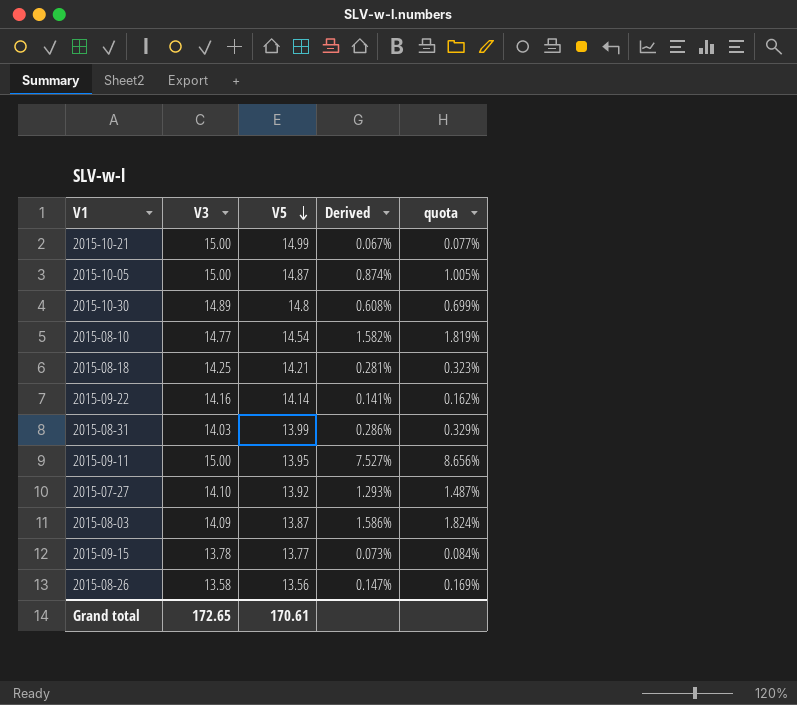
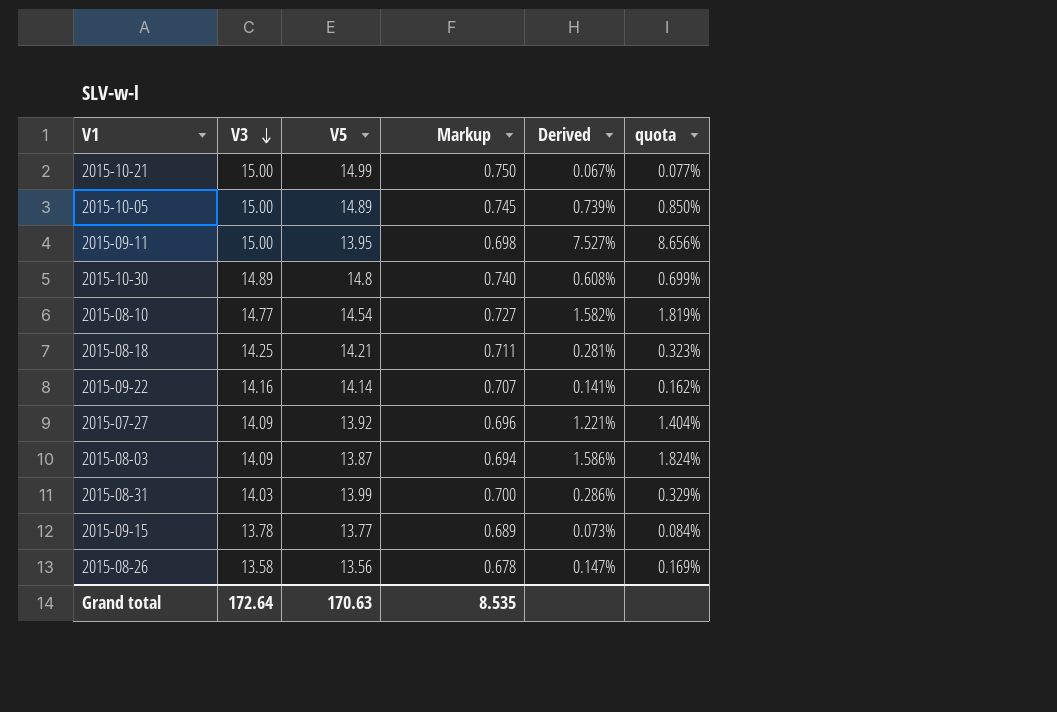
row order: V5 descending -> V3 descending
column Markup | formula: none -> [V5] * 0.05
2015-10-05 | V5: 14.87 -> 14.89
2015-10-05 | Derived: 0.874% -> 0.739%
2015-10-05 | quota: 1.005% -> 0.850%
2015-07-27 | V3: 14.10 -> 14.09
2015-07-27 | Derived: 1.293% -> 1.221%
2015-07-27 | quota: 1.487% -> 1.404%
Grand total | V3: 172.65 -> 172.64
Grand total | V5: 170.61 -> 170.63

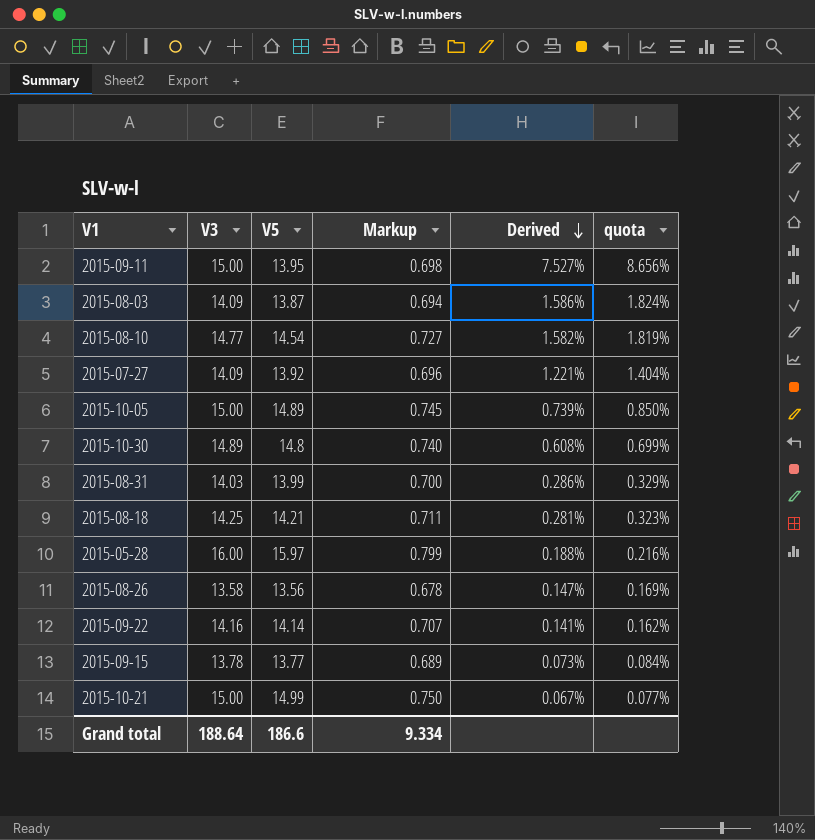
row order: V3 descending -> Derived descending
row 2015-05-28: none -> 16.00 | 15.97 | 0.799 | 0.188% | 0.216%
Grand total | V3: 172.64 -> 188.64
Grand total | V5: 170.63 -> 186.6
Grand total | Markup: 8.535 -> 9.334

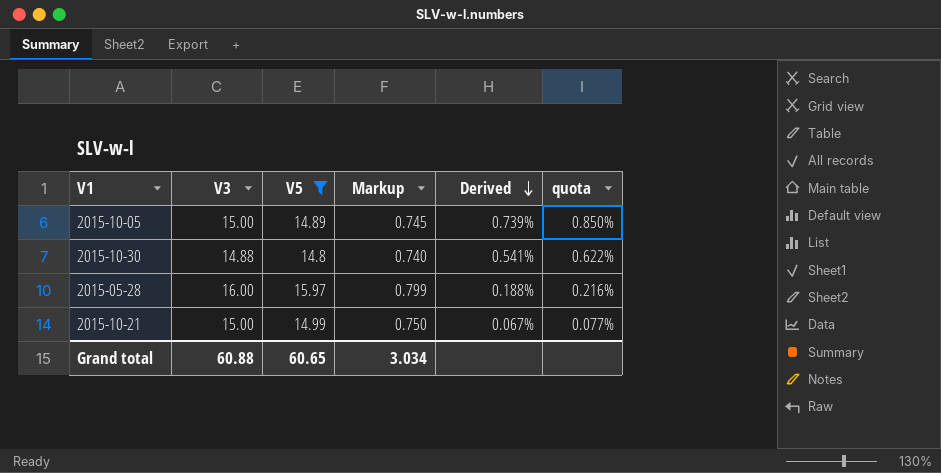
filter: none -> V5 >= 14.8
2015-10-30 | V3: 14.89 -> 14.88
2015-10-30 | Derived: 0.608% -> 0.541%
2015-10-30 | quota: 0.699% -> 0.622%
Grand total | V3: 188.64 -> 60.88
Grand total | V5: 186.6 -> 60.65
Grand total | Markup: 9.334 -> 3.034

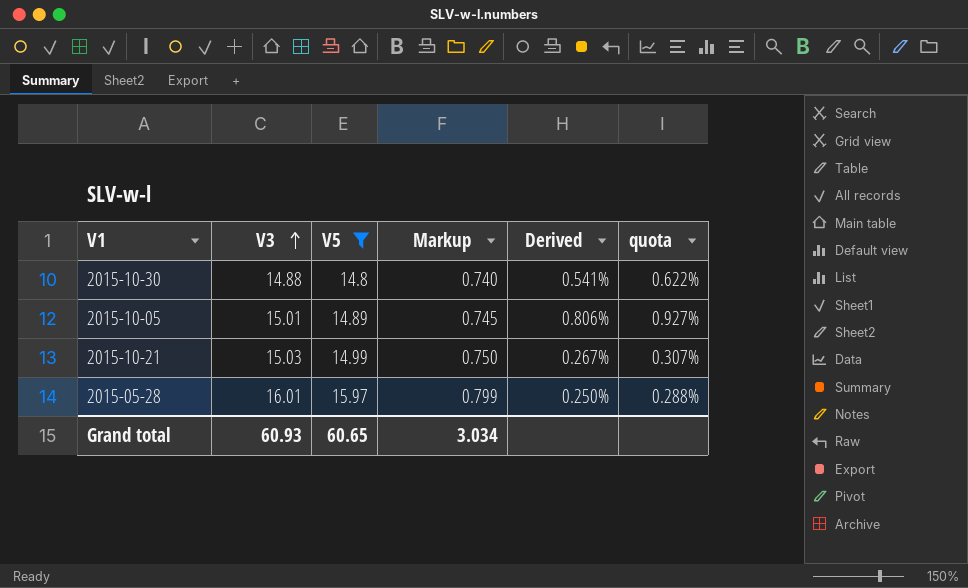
row order: Derived descending -> V3 ascending
2015-10-05 | V3: 15.00 -> 15.01
2015-10-05 | Derived: 0.739% -> 0.806%
2015-10-05 | quota: 0.850% -> 0.927%
2015-10-21 | V3: 15.00 -> 15.03
2015-10-21 | Derived: 0.067% -> 0.267%
2015-10-21 | quota: 0.077% -> 0.307%
2015-05-28 | V3: 16.00 -> 16.01
2015-05-28 | Derived: 0.188% -> 0.250%
2015-05-28 | quota: 0.216% -> 0.288%
Grand total | V3: 60.88 -> 60.93

